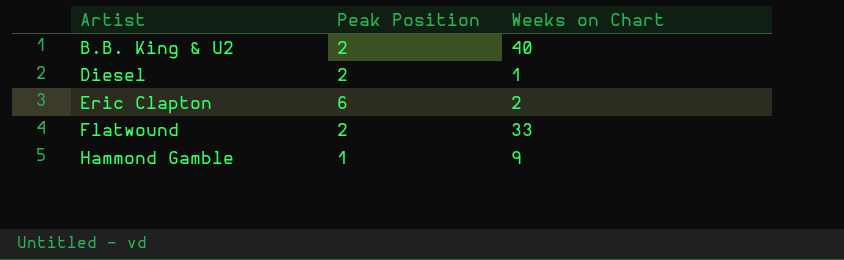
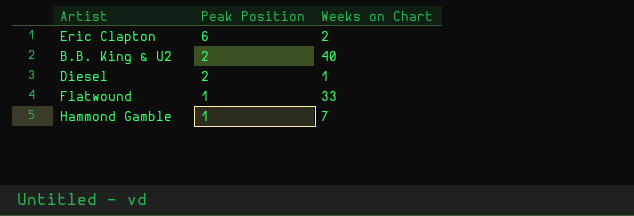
row order: Artist ascending -> Peak Position descending
Flatwound | Peak Position: 2 -> 1
Hammond Gamble | Weeks on Chart: 9 -> 7

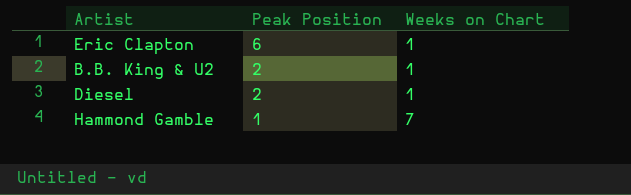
row Flatwound: 1 | 33 -> none
Eric Clapton | Weeks on Chart: 2 -> 1
B.B. King & U2 | Weeks on Chart: 40 -> 1

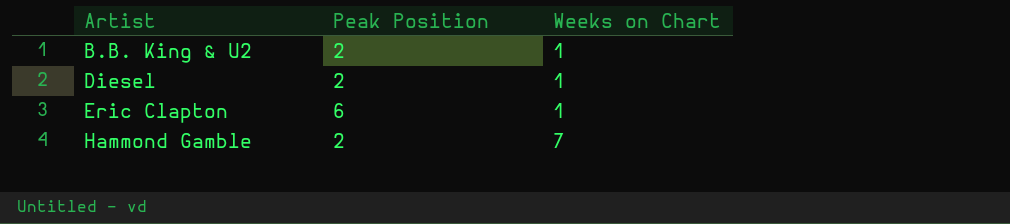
row order: Peak Position descending -> Artist ascending
Hammond Gamble | Peak Position: 1 -> 2

